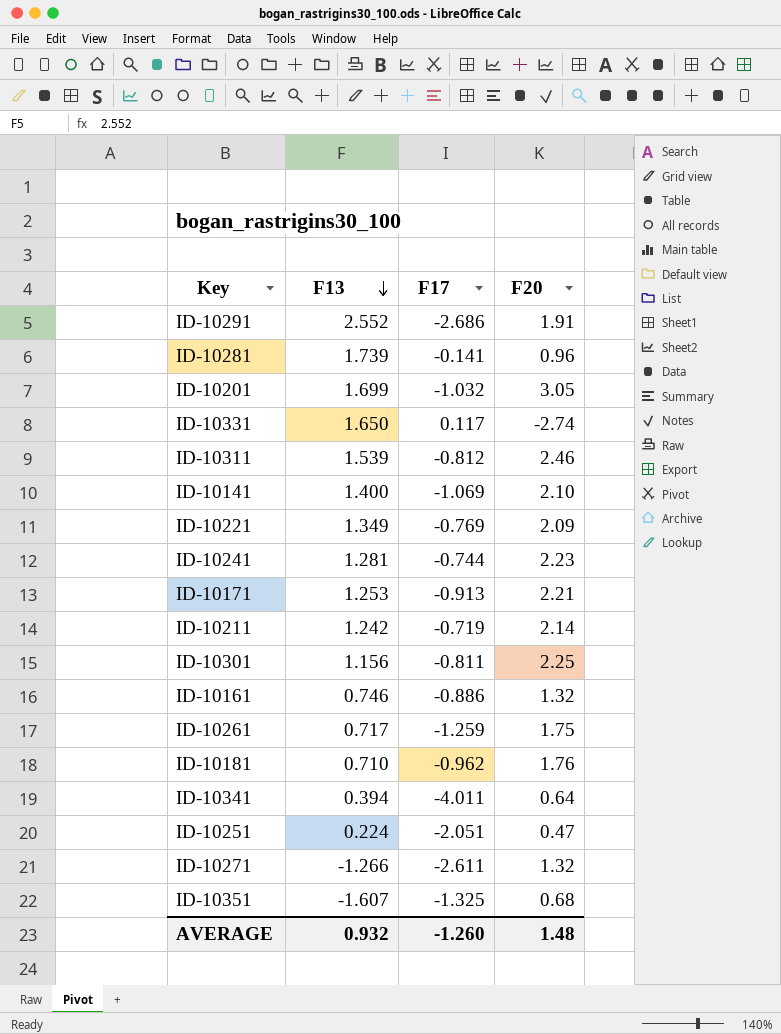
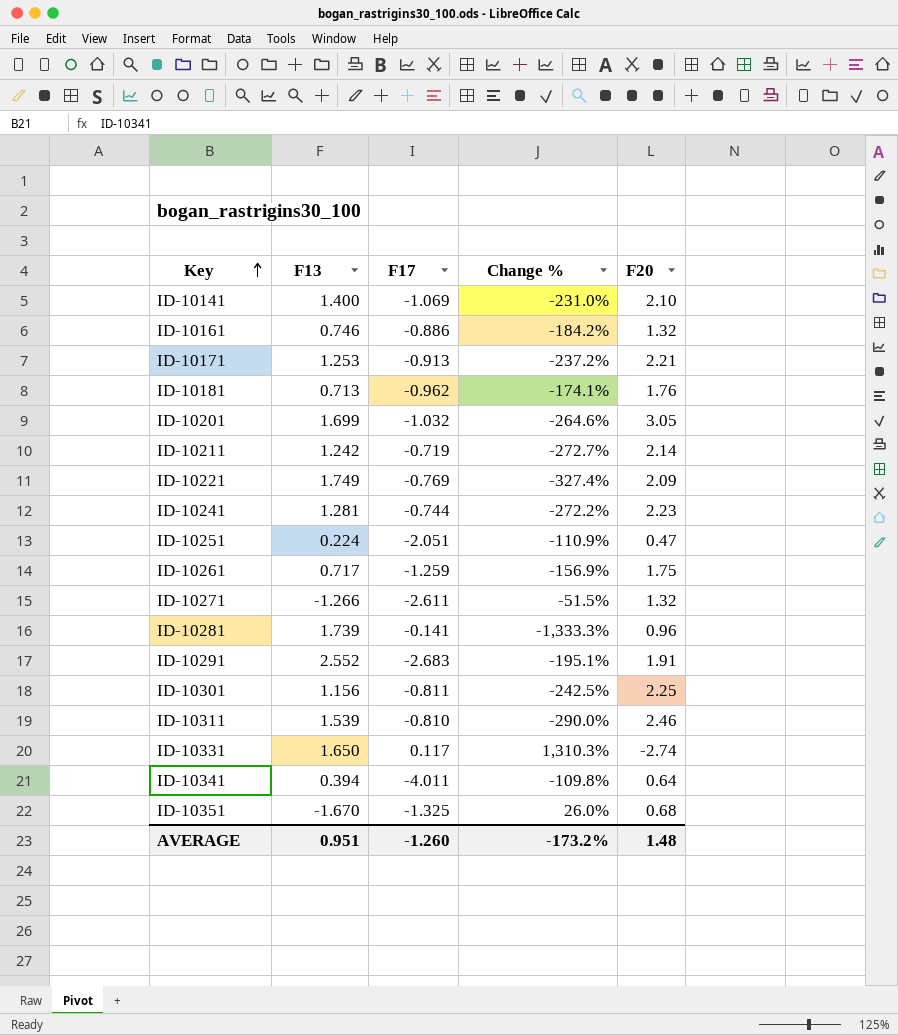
row order: F13 descending -> Key ascending
column Change % | formula: none -> ([F13] - [F17]) / [F17]
ID-10181 | F13: 0.710 -> 0.713
ID-10221 | F13: 1.349 -> 1.749
ID-10291 | F17: -2.686 -> -2.683
ID-10311 | F17: -0.812 -> -0.810
ID-10351 | F13: -1.607 -> -1.670
AVERAGE | F13: 0.932 -> 0.951

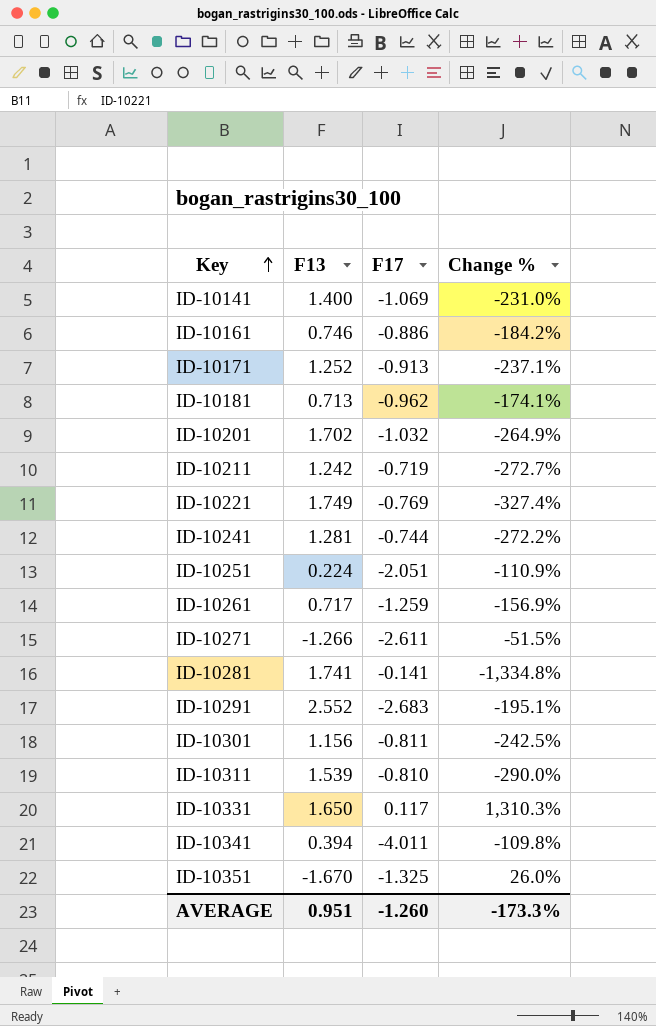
column F20 | position: 5 -> none
ID-10171 | F13: 1.253 -> 1.252
ID-10171 | Change %: -237.2% -> -237.1%
ID-10201 | F13: 1.699 -> 1.702
ID-10201 | Change %: -264.6% -> -264.9%
ID-10281 | F13: 1.739 -> 1.741
ID-10281 | Change %: -1,333.3% -> -1,334.8%
AVERAGE | Change %: -173.2% -> -173.3%

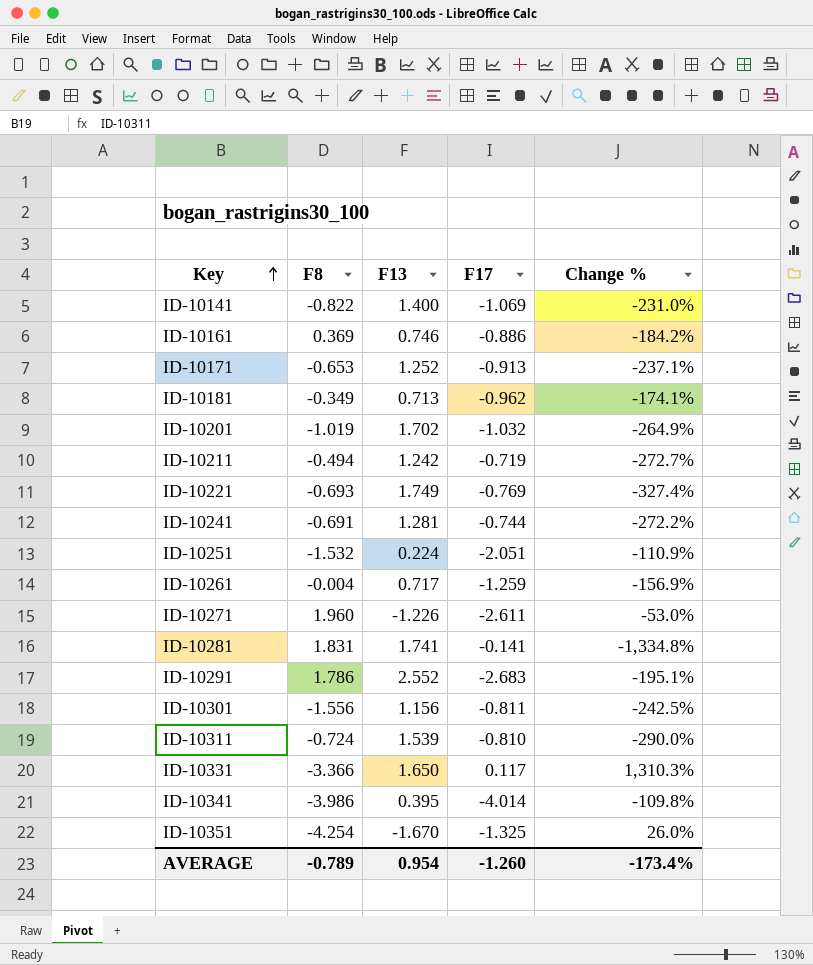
column F8 | position: none -> 2
ID-10271 | F13: -1.266 -> -1.226
ID-10271 | Change %: -51.5% -> -53.0%
ID-10341 | F13: 0.394 -> 0.395
ID-10341 | F17: -4.011 -> -4.014
AVERAGE | F13: 0.951 -> 0.954
AVERAGE | Change %: -173.3% -> -173.4%

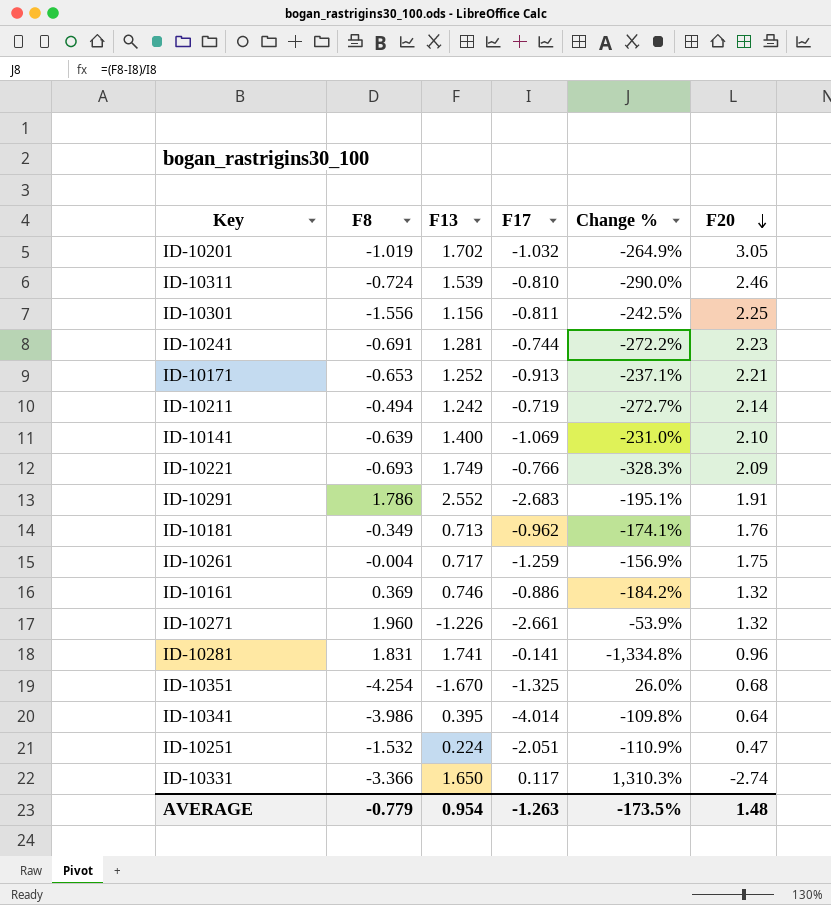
row order: Key ascending -> F20 descending
column F20 | position: none -> 6
ID-10141 | F8: -0.822 -> -0.639
ID-10221 | F17: -0.769 -> -0.766
ID-10221 | Change %: -327.4% -> -328.3%
ID-10271 | F17: -2.611 -> -2.661
ID-10271 | Change %: -53.0% -> -53.9%
AVERAGE | F8: -0.789 -> -0.779
AVERAGE | F17: -1.260 -> -1.263
AVERAGE | Change %: -173.4% -> -173.5%

